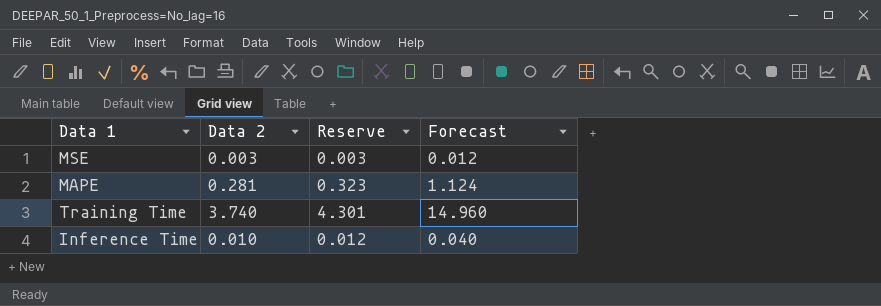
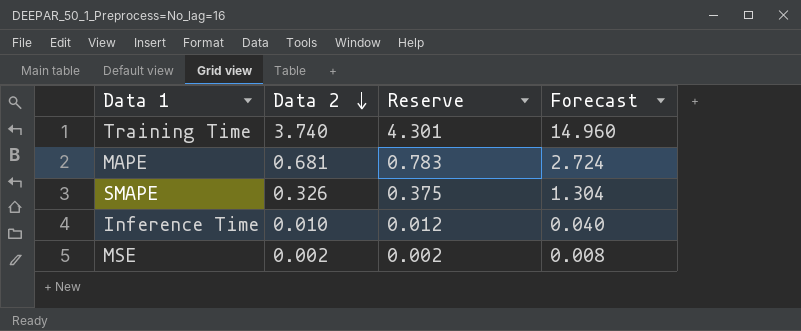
row order: none -> Data 2 descending
MAPE | Data 2: 0.281 -> 0.681
MAPE | Reserve: 0.323 -> 0.783
MAPE | Forecast: 1.124 -> 2.724
row SMAPE: none -> 0.326 | 0.375 | 1.304
MSE | Data 2: 0.003 -> 0.002
MSE | Reserve: 0.003 -> 0.002
MSE | Forecast: 0.012 -> 0.008

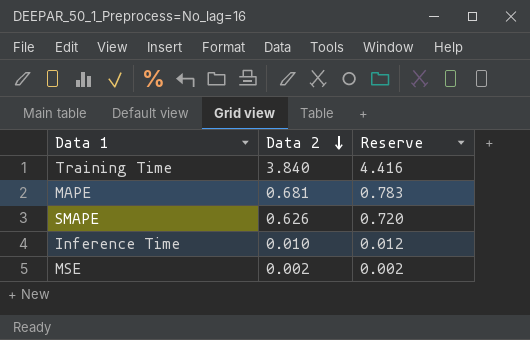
column Forecast | formula: [Data 2] * 4 -> none
Training Time | Data 2: 3.740 -> 3.840
Training Time | Reserve: 4.301 -> 4.416
SMAPE | Data 2: 0.326 -> 0.626
SMAPE | Reserve: 0.375 -> 0.720

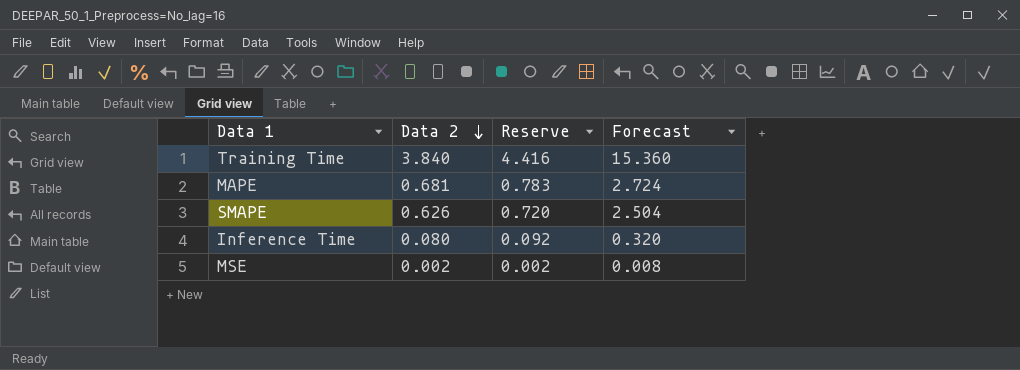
column Forecast | formula: none -> [Data 2] * 4
Inference Time | Data 2: 0.010 -> 0.080
Inference Time | Reserve: 0.012 -> 0.092

